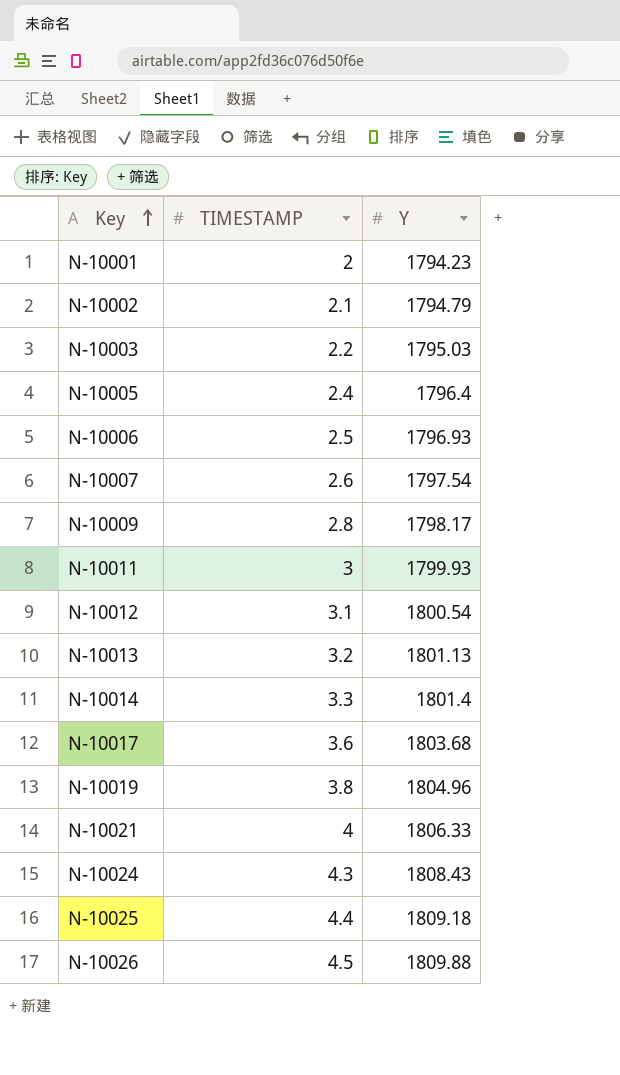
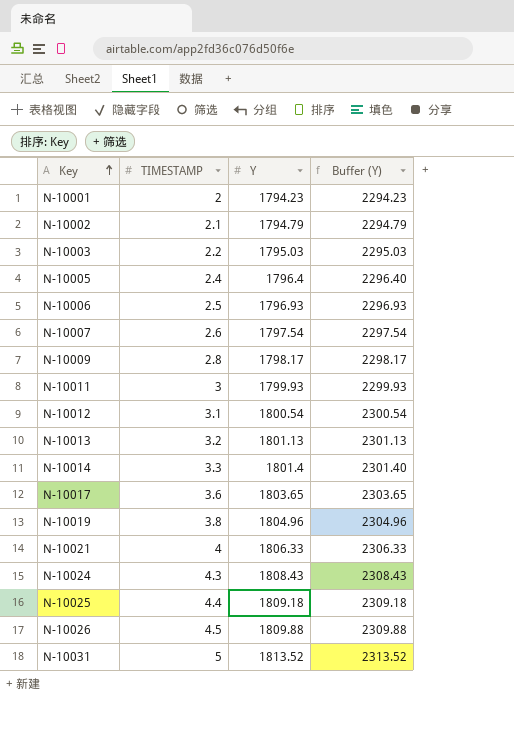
column Buffer (Y) | formula: none -> [Y] + 500
N-10017 | Y: 1803.68 -> 1803.65
row N-10031: none -> 5 | 1813.52 | 2313.52

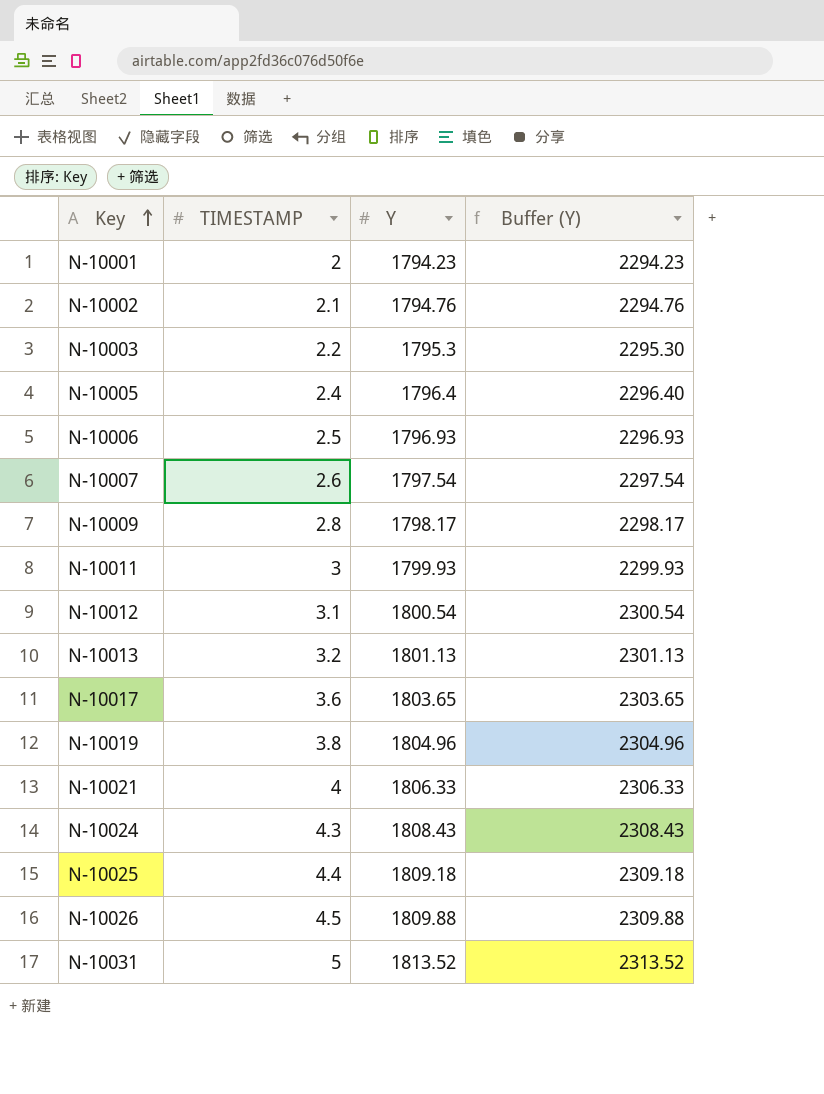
row N-10014: 3.3 | 1801.4 | 2301.40 -> none
N-10002 | Y: 1794.79 -> 1794.76
N-10002 | Buffer (Y): 2294.79 -> 2294.76
N-10003 | Y: 1795.03 -> 1795.3
N-10003 | Buffer (Y): 2295.03 -> 2295.30

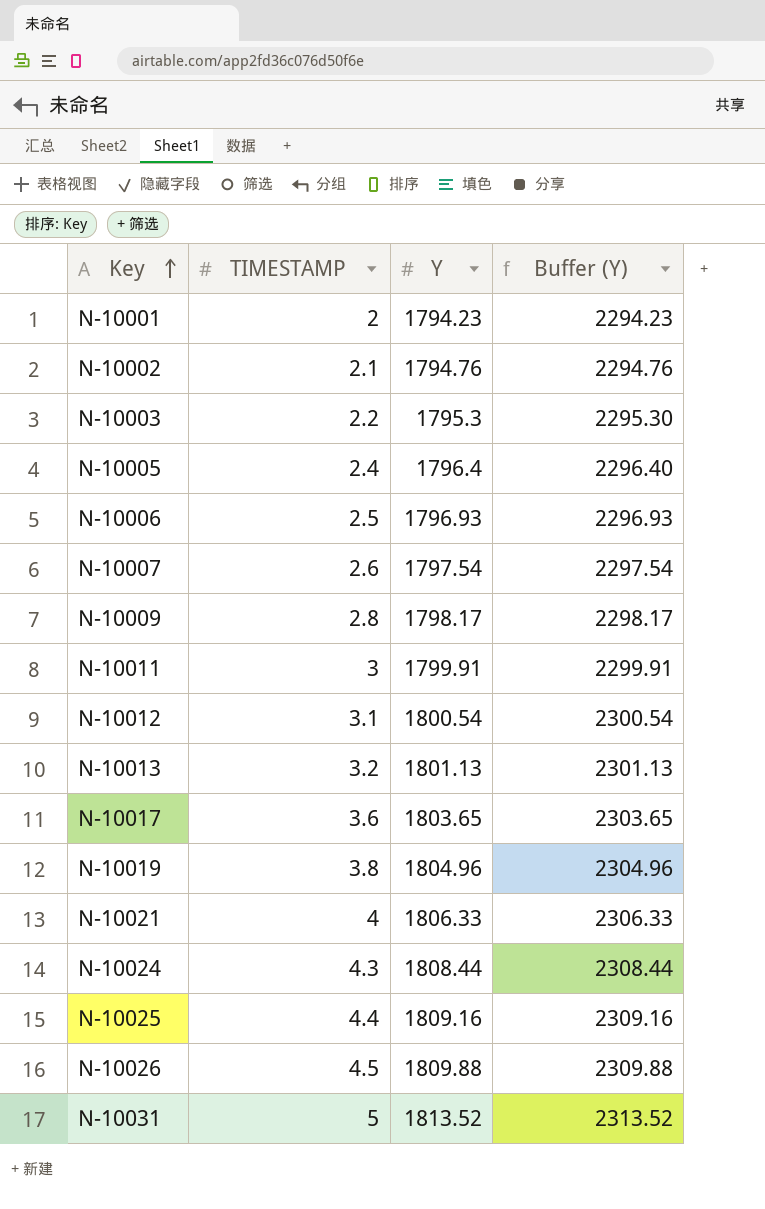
N-10011 | Y: 1799.93 -> 1799.91
N-10011 | Buffer (Y): 2299.93 -> 2299.91
N-10024 | Y: 1808.43 -> 1808.44
N-10024 | Buffer (Y): 2308.43 -> 2308.44
N-10025 | Y: 1809.18 -> 1809.16
N-10025 | Buffer (Y): 2309.18 -> 2309.16

